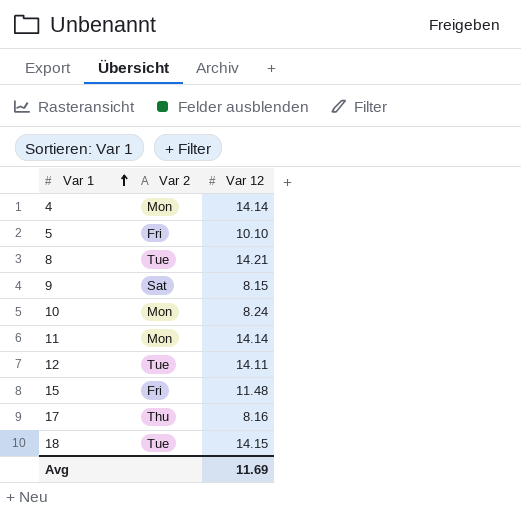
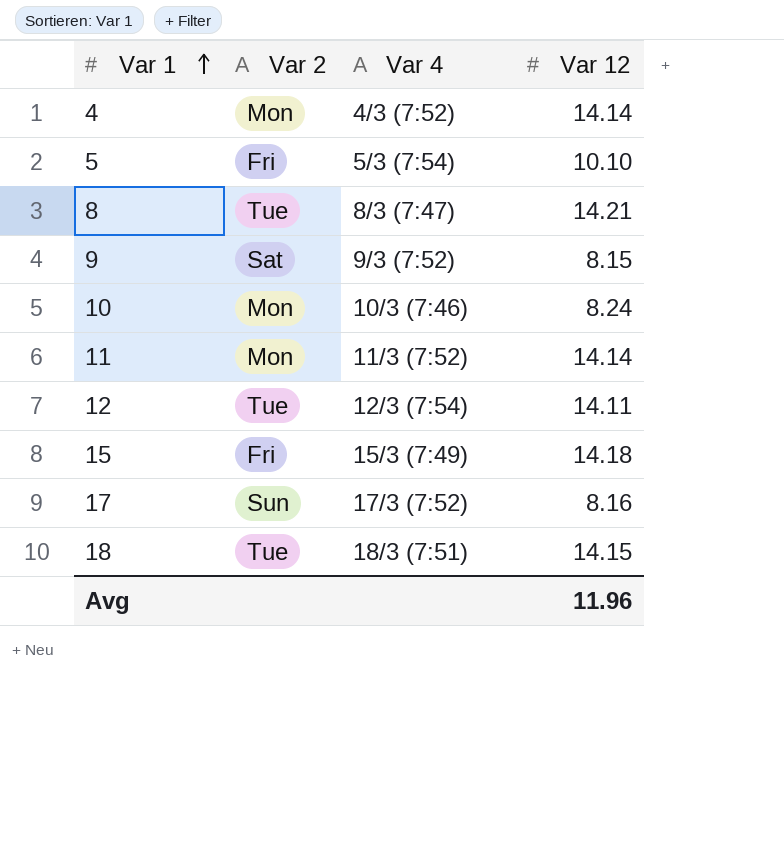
column Var 4 | position: none -> 3
15 | Var 12: 11.48 -> 14.18
17 | Var 2: Thu -> Sun
Avg | Var 12: 11.69 -> 11.96

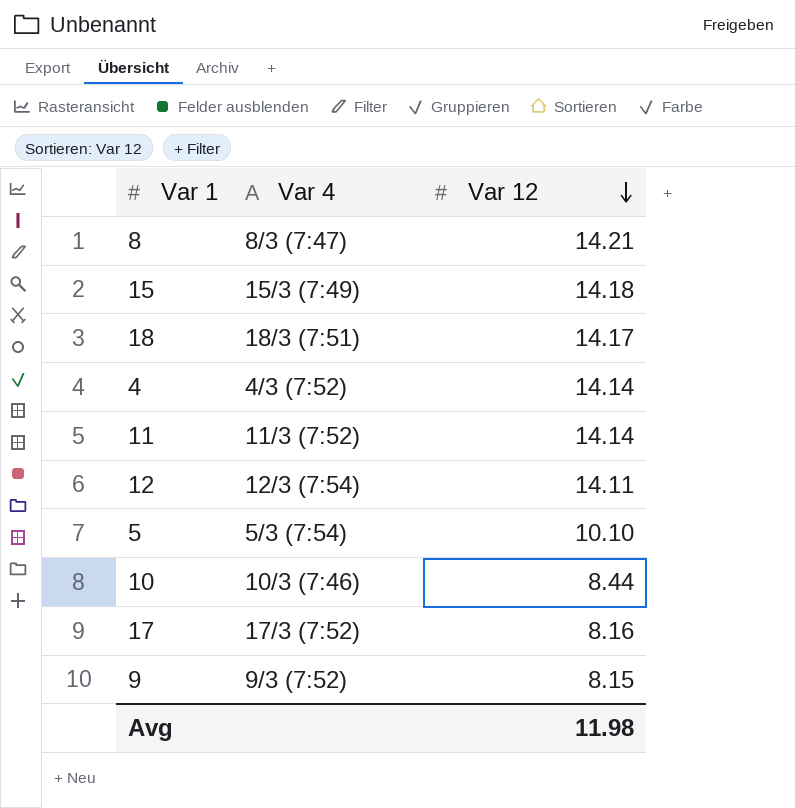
row order: Var 1 ascending -> Var 12 descending
column Var 2 | position: 2 -> none
18 | Var 12: 14.15 -> 14.17
10 | Var 12: 8.24 -> 8.44
Avg | Var 12: 11.96 -> 11.98

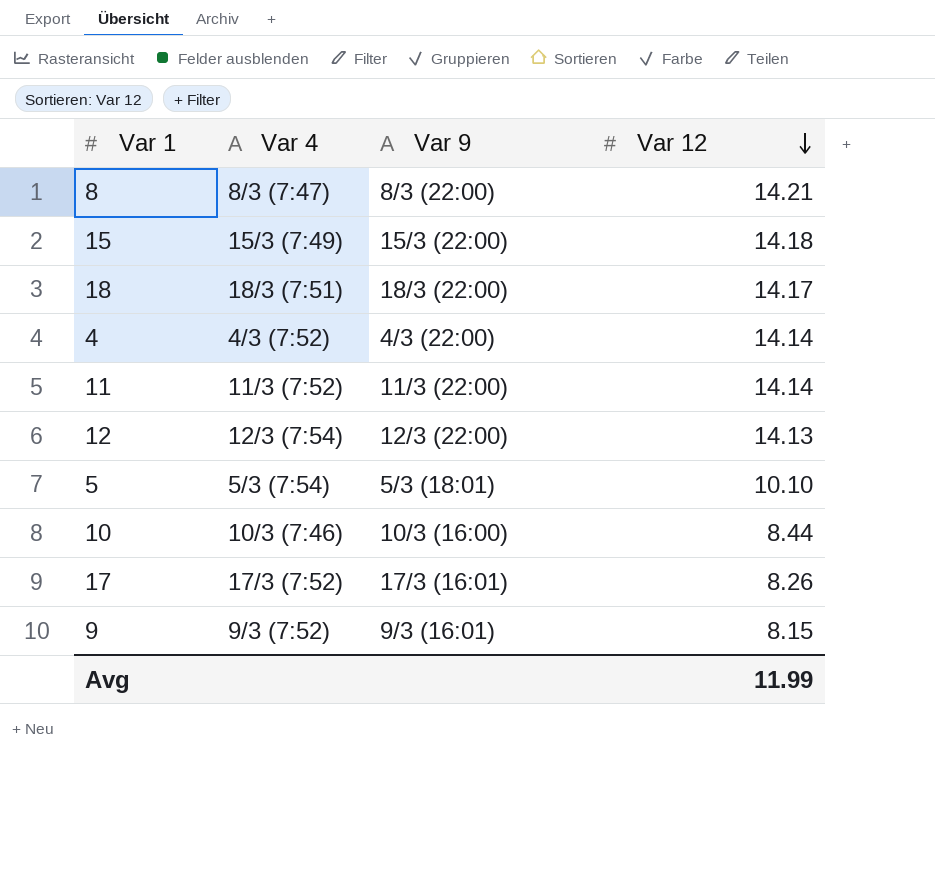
column Var 9 | position: none -> 3
12 | Var 12: 14.11 -> 14.13
17 | Var 12: 8.16 -> 8.26
Avg | Var 12: 11.98 -> 11.99

